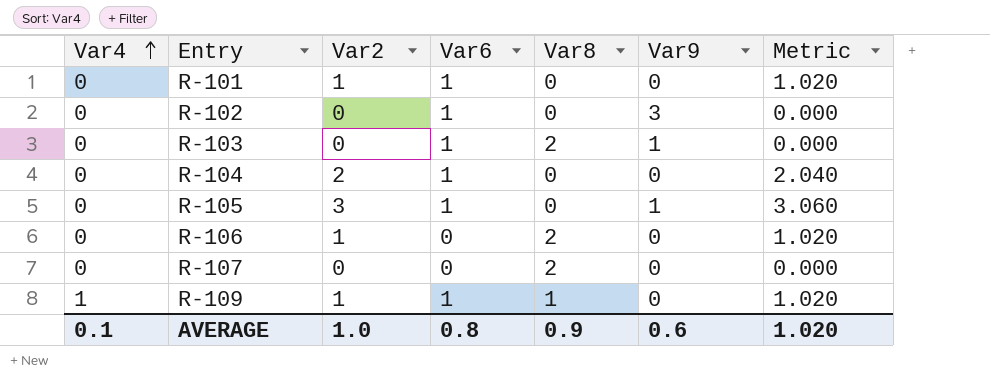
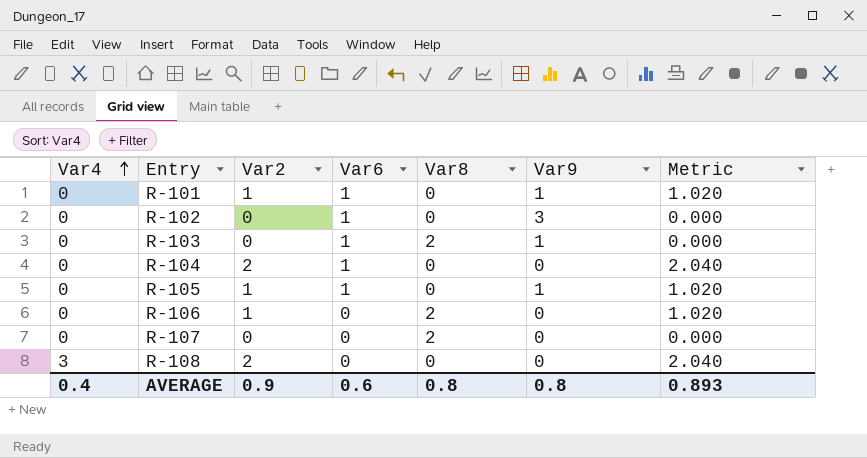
row R-109: 1 | 1 | 1 | 1 | 0 | 1.020 -> none
R-101 | Var9: 0 -> 1
R-105 | Var2: 3 -> 1
R-105 | Metric: 3.060 -> 1.020
row R-108: none -> 3 | 2 | 0 | 0 | 0 | 2.040
AVERAGE | Var4: 0.1 -> 0.4
AVERAGE | Var2: 1.0 -> 0.9
AVERAGE | Var6: 0.8 -> 0.6
AVERAGE | Var8: 0.9 -> 0.8
AVERAGE | Var9: 0.6 -> 0.8
AVERAGE | Metric: 1.020 -> 0.893

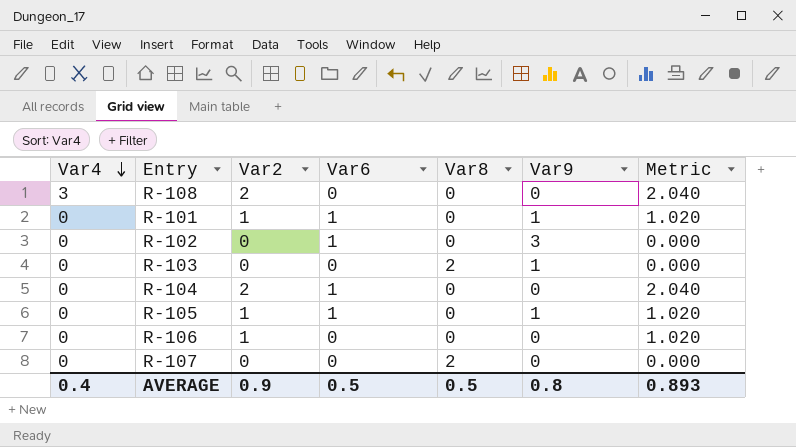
row order: Var4 ascending -> Var4 descending
R-103 | Var6: 1 -> 0
R-106 | Var8: 2 -> 0
AVERAGE | Var6: 0.6 -> 0.5
AVERAGE | Var8: 0.8 -> 0.5

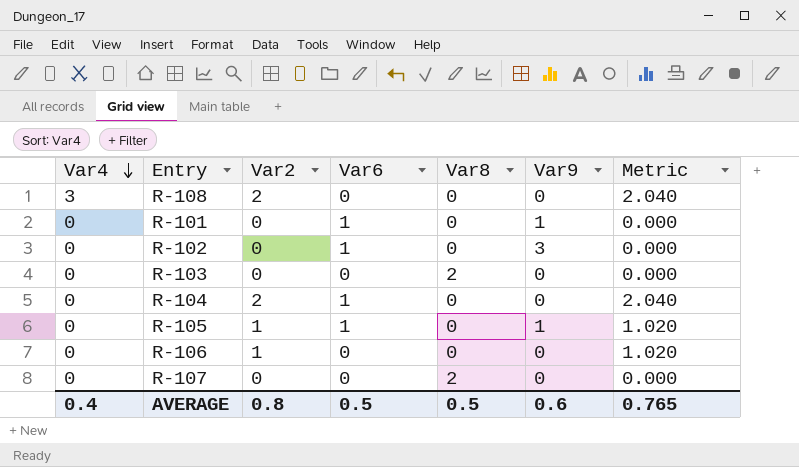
R-101 | Var2: 1 -> 0
R-101 | Metric: 1.020 -> 0.000
R-103 | Var9: 1 -> 0
AVERAGE | Var2: 0.9 -> 0.8
AVERAGE | Var9: 0.8 -> 0.6
AVERAGE | Metric: 0.893 -> 0.765

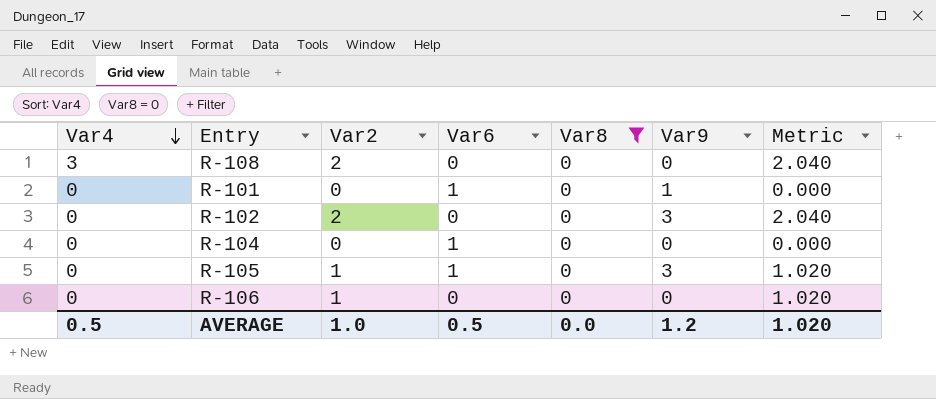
filter: none -> Var8 = 0
R-102 | Var2: 0 -> 2
R-102 | Var6: 1 -> 0
R-102 | Metric: 0.000 -> 2.040
R-104 | Var2: 2 -> 0
R-104 | Metric: 2.040 -> 0.000
R-105 | Var9: 1 -> 3
AVERAGE | Var4: 0.4 -> 0.5
AVERAGE | Var2: 0.8 -> 1.0
AVERAGE | Var8: 0.5 -> 0.0
AVERAGE | Var9: 0.6 -> 1.2
AVERAGE | Metric: 0.765 -> 1.020

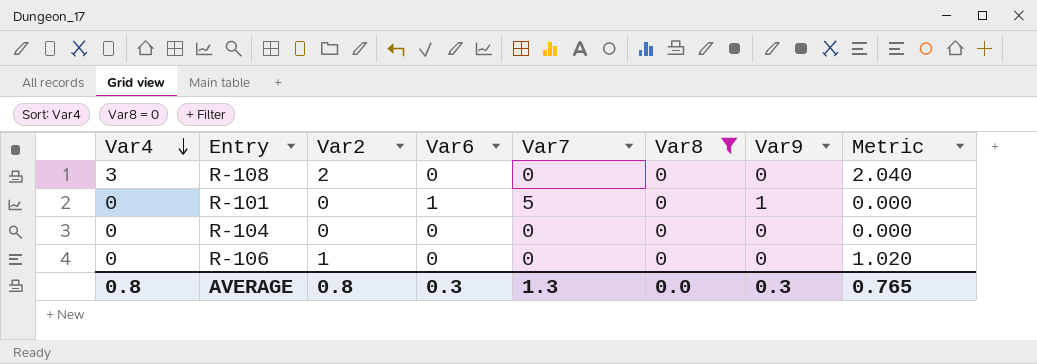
column Var7 | position: none -> 5
row R-102: 0 | 2 | 0 | 0 | 3 | 2.040 -> none
row R-105: 0 | 1 | 1 | 0 | 3 | 1.020 -> none
R-104 | Var6: 1 -> 0
AVERAGE | Var4: 0.5 -> 0.8
AVERAGE | Var2: 1.0 -> 0.8
AVERAGE | Var6: 0.5 -> 0.3
AVERAGE | Var9: 1.2 -> 0.3
AVERAGE | Metric: 1.020 -> 0.765

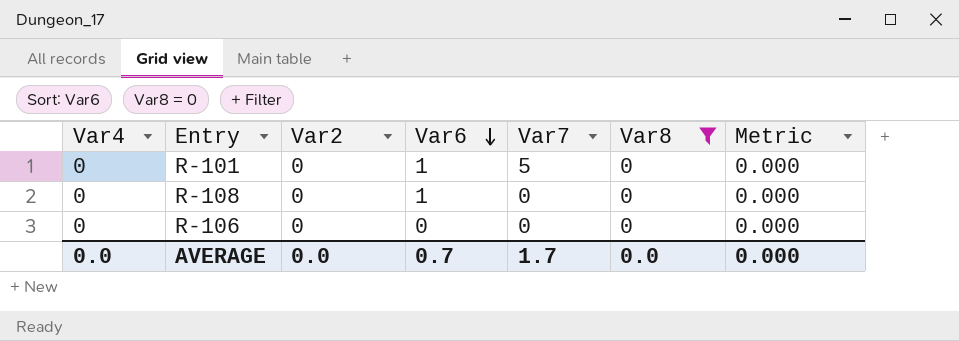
row order: Var4 descending -> Var6 descending
column Var9 | position: 7 -> none
row R-104: 0 | 0 | 0 | 0 | 0 | 0 | 0.000 -> none
R-108 | Var4: 3 -> 0
R-108 | Var2: 2 -> 0
R-108 | Var6: 0 -> 1
R-108 | Metric: 2.040 -> 0.000
R-106 | Var2: 1 -> 0
R-106 | Metric: 1.020 -> 0.000
AVERAGE | Var4: 0.8 -> 0.0
AVERAGE | Var2: 0.8 -> 0.0
AVERAGE | Var6: 0.3 -> 0.7
AVERAGE | Var7: 1.3 -> 1.7
AVERAGE | Metric: 0.765 -> 0.000

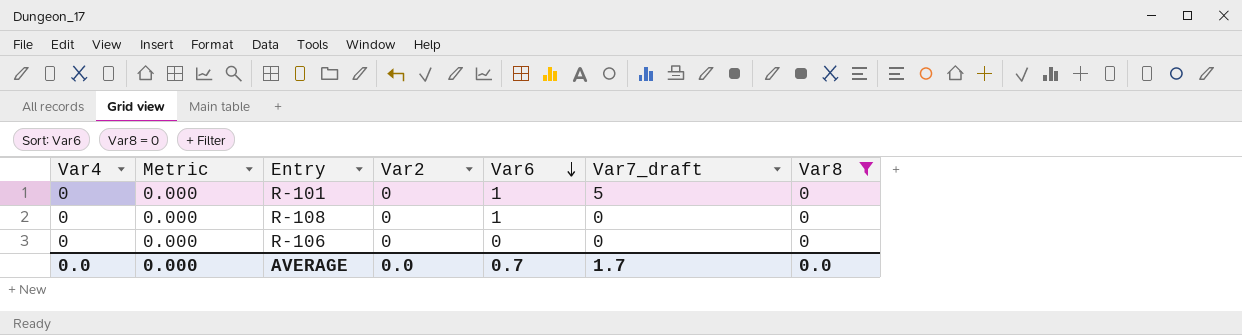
column Metric | position: 7 -> 2
column name: Var7 -> Var7_draft

